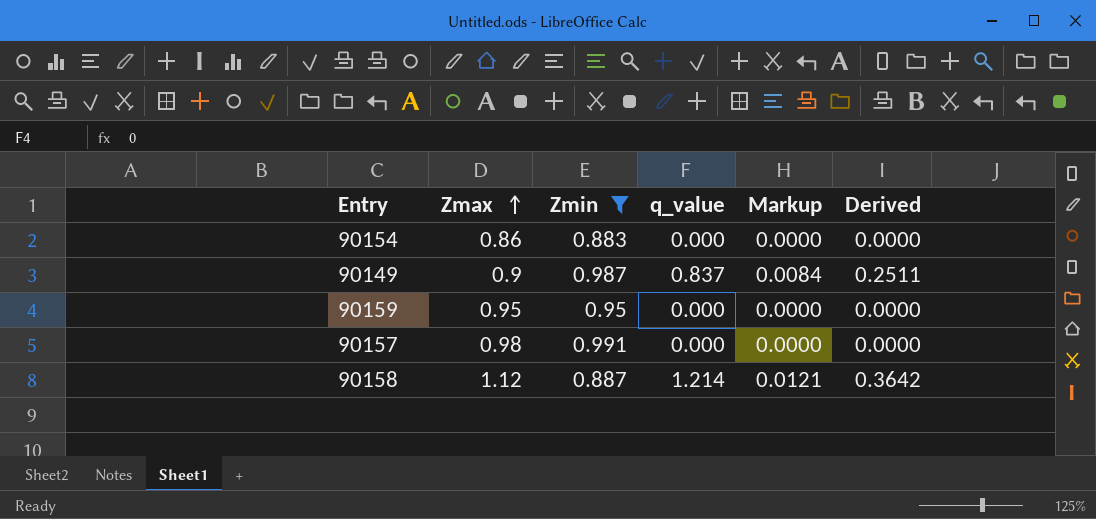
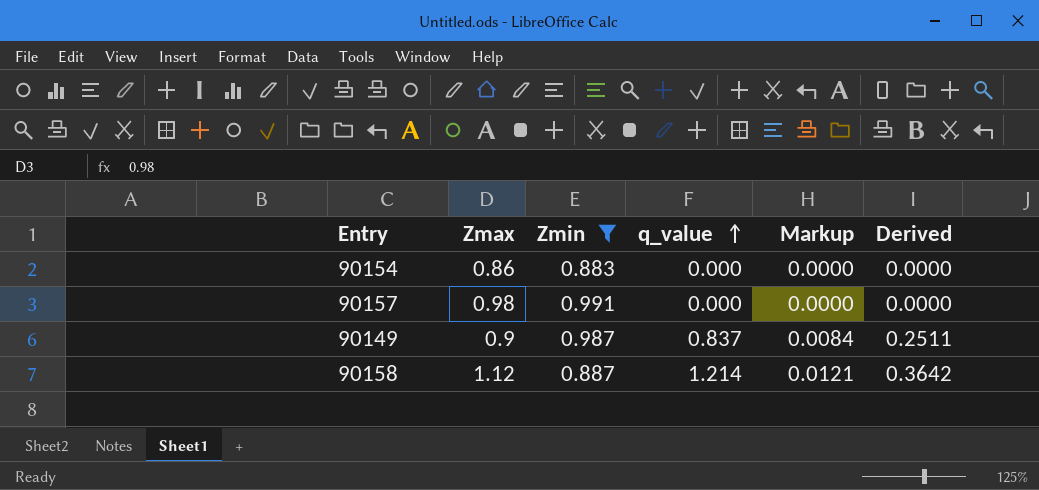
row order: Zmax ascending -> q_value ascending
row 90159: 0.95 | 0.95 | 0.000 | 0.0000 | 0.0000 -> none

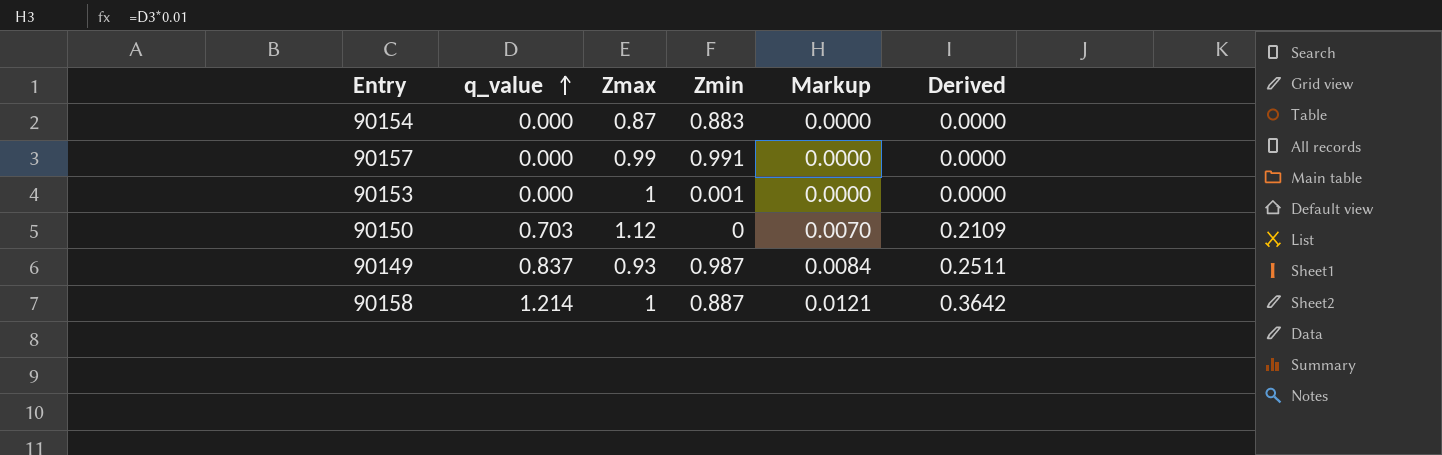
filter: Zmin >= 0.883 -> none
column q_value | position: 4 -> 2
90154 | Zmax: 0.86 -> 0.87
90157 | Zmax: 0.98 -> 0.99
90149 | Zmax: 0.9 -> 0.93
90158 | Zmax: 1.12 -> 1

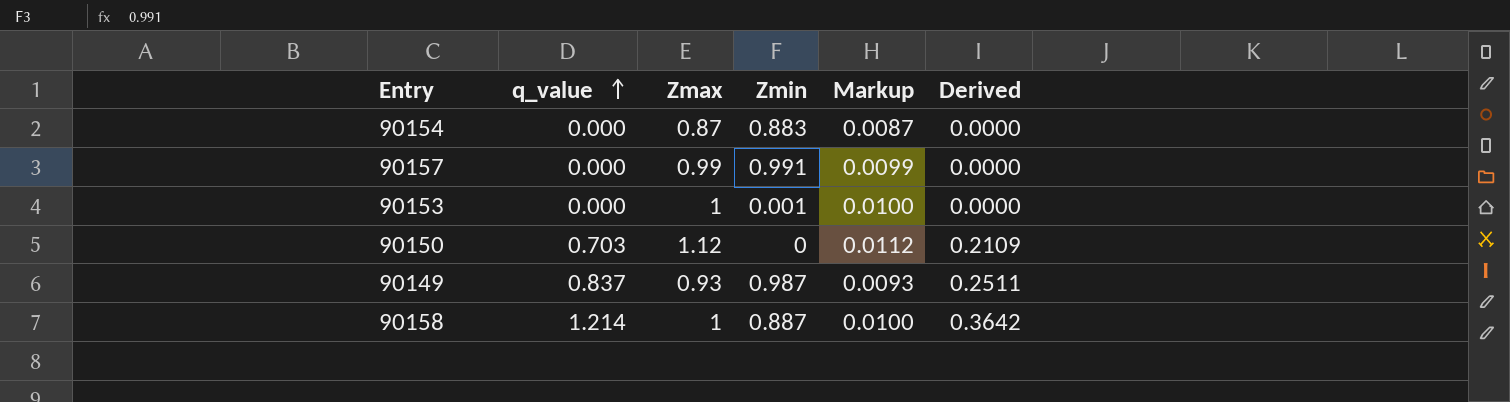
column Markup | formula: [q_value] * 0.01 -> [Zmax] * 0.01

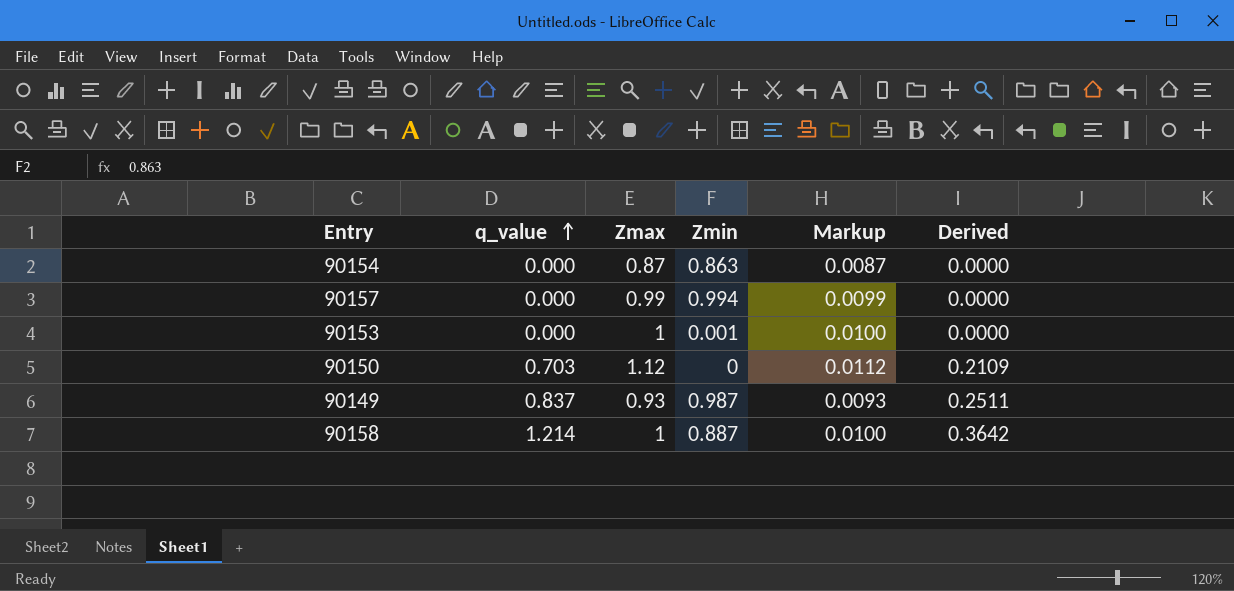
90154 | Zmin: 0.883 -> 0.863
90157 | Zmin: 0.991 -> 0.994

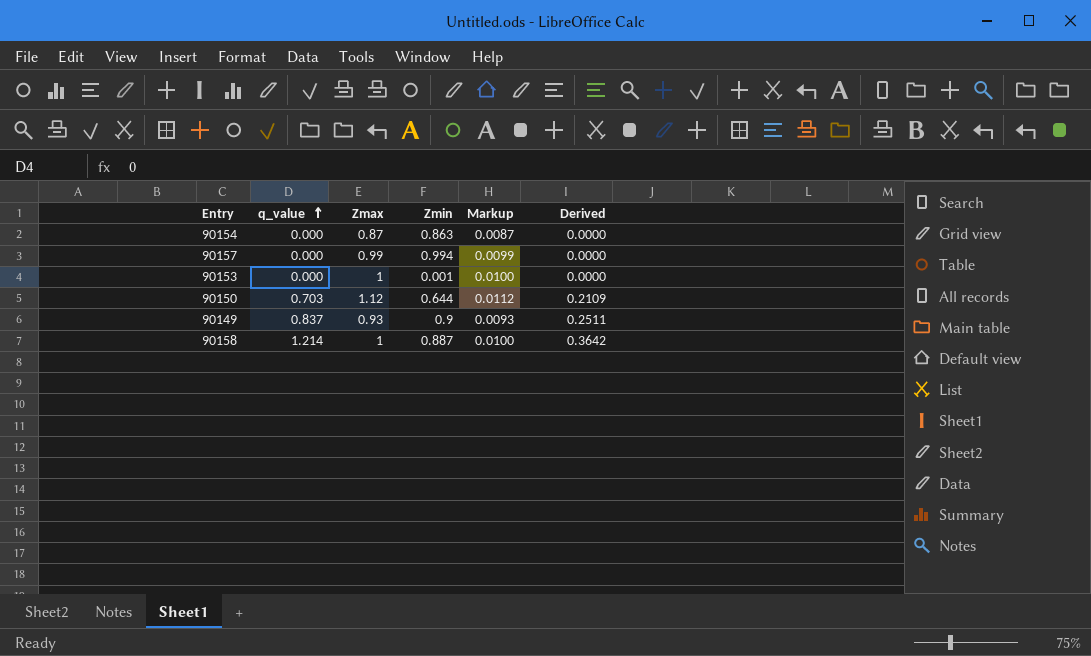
90150 | Zmin: 0 -> 0.644
90149 | Zmin: 0.987 -> 0.9

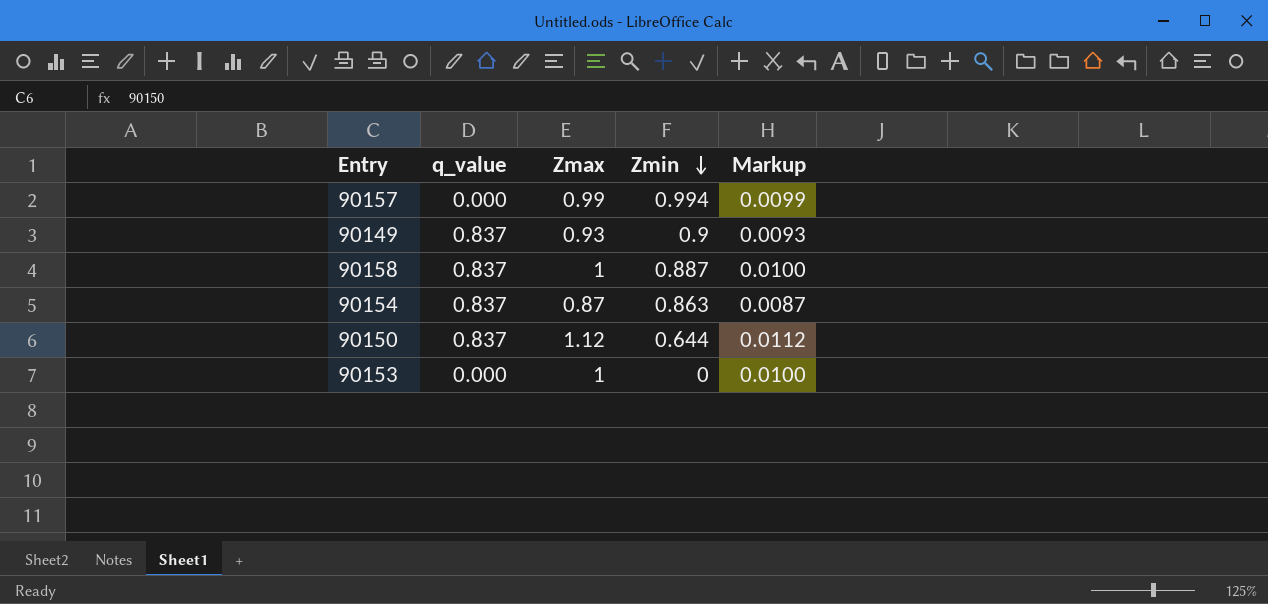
row order: q_value ascending -> Zmin descending
column Derived | formula: [q_value] * 0.3 -> none
90158 | q_value: 1.214 -> 0.837
90154 | q_value: 0.000 -> 0.837
90150 | q_value: 0.703 -> 0.837
90153 | Zmin: 0.001 -> 0

